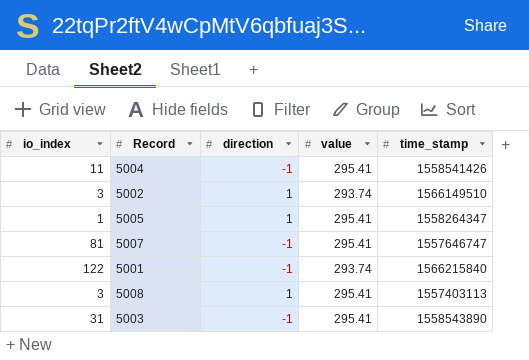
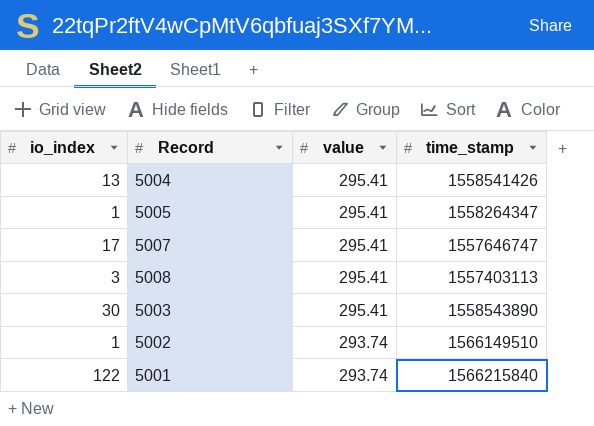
row order: none -> value descending
column direction | position: 3 -> none
5004 | io_index: 11 -> 13
5007 | io_index: 81 -> 17
5003 | io_index: 31 -> 30
5002 | io_index: 3 -> 1

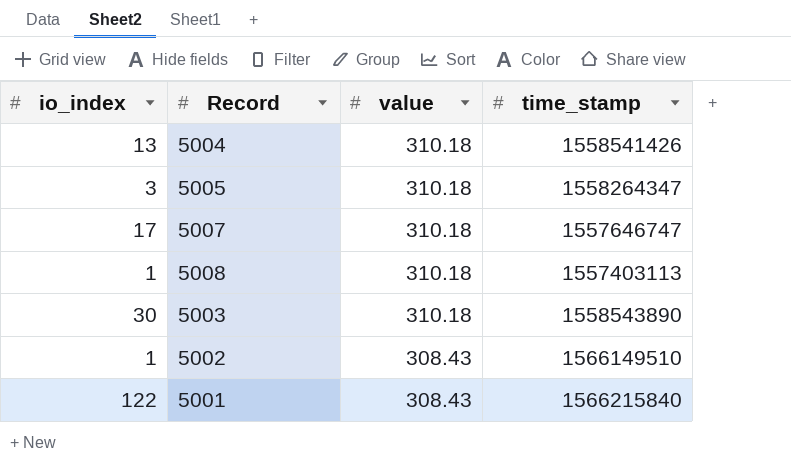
5004 | value: 295.41 -> 310.18
5005 | io_index: 1 -> 3
5005 | value: 295.41 -> 310.18
5007 | value: 295.41 -> 310.18
5008 | io_index: 3 -> 1
5008 | value: 295.41 -> 310.18
5003 | value: 295.41 -> 310.18
5002 | value: 293.74 -> 308.43
5001 | value: 293.74 -> 308.43

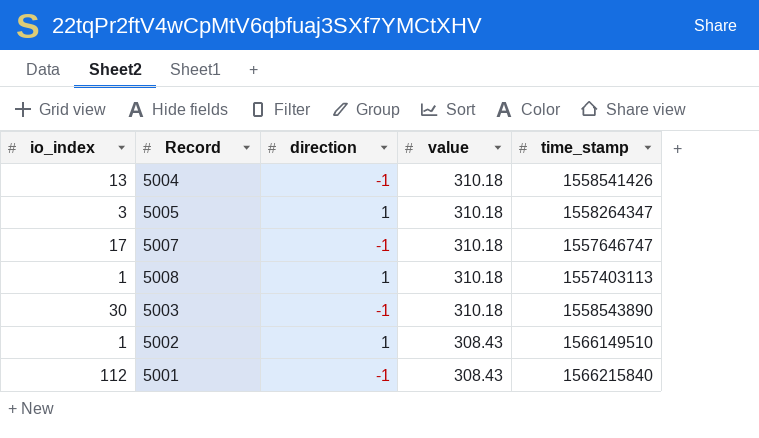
column direction | position: none -> 3
5001 | io_index: 122 -> 112

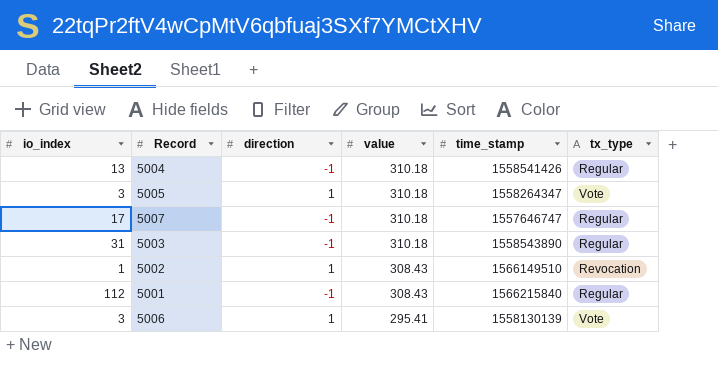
column tx_type | position: none -> 6
row 5008: 1 | 1 | 310.18 | 1557403113 -> none
5003 | io_index: 30 -> 31
row 5006: none -> 3 | 1 | 295.41 | 1558130139 | Vote

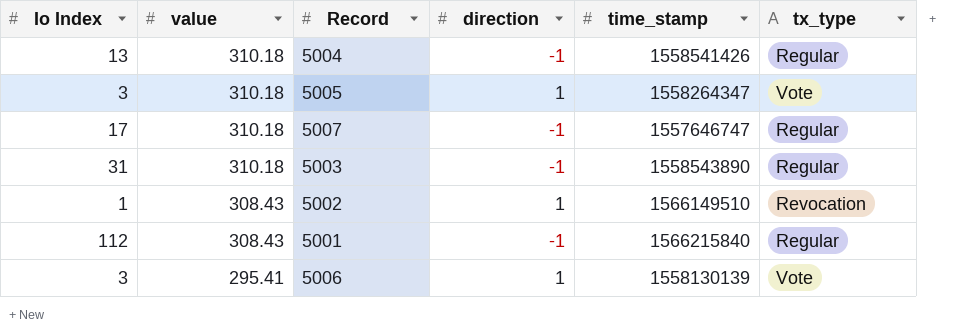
column name: io_index -> Io Index
column value | position: 4 -> 2

